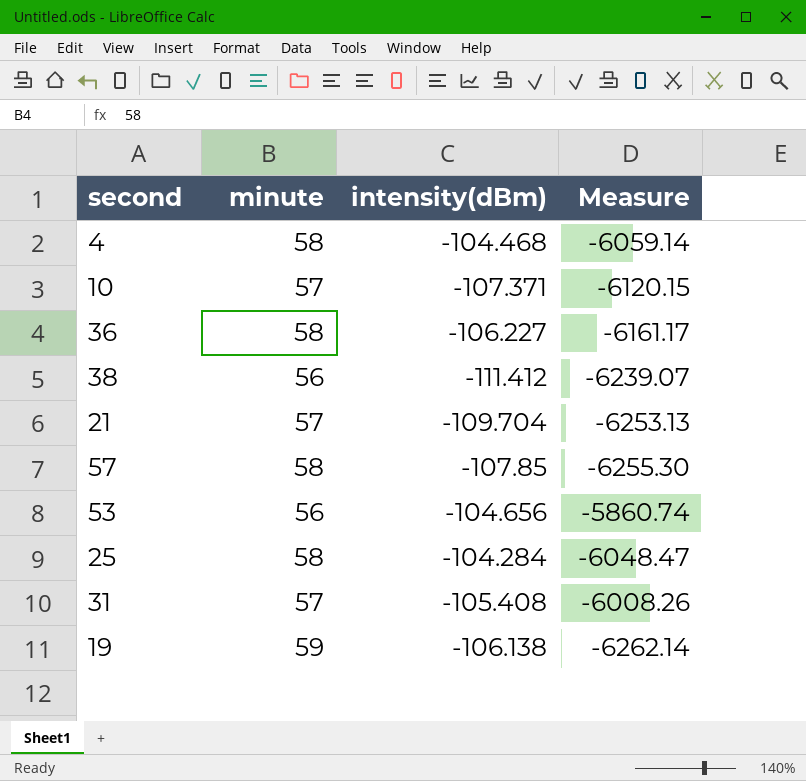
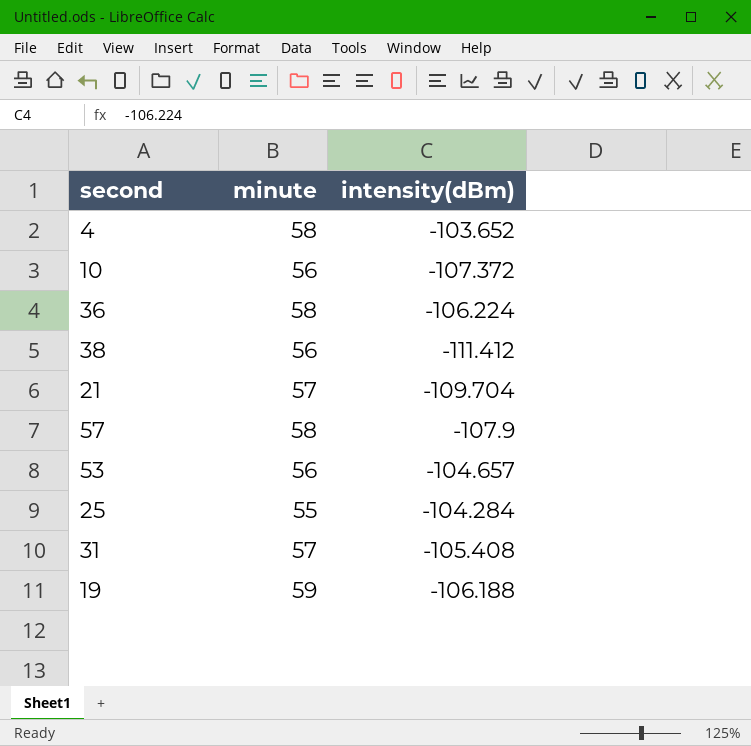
column Measure | formula: [minute] * [intensity(dBm)] -> none
4 | intensity(dBm): -104.468 -> -103.652
10 | minute: 57 -> 56
10 | intensity(dBm): -107.371 -> -107.372
36 | intensity(dBm): -106.227 -> -106.224
57 | intensity(dBm): -107.85 -> -107.9
53 | intensity(dBm): -104.656 -> -104.657
25 | minute: 58 -> 55
19 | intensity(dBm): -106.138 -> -106.188

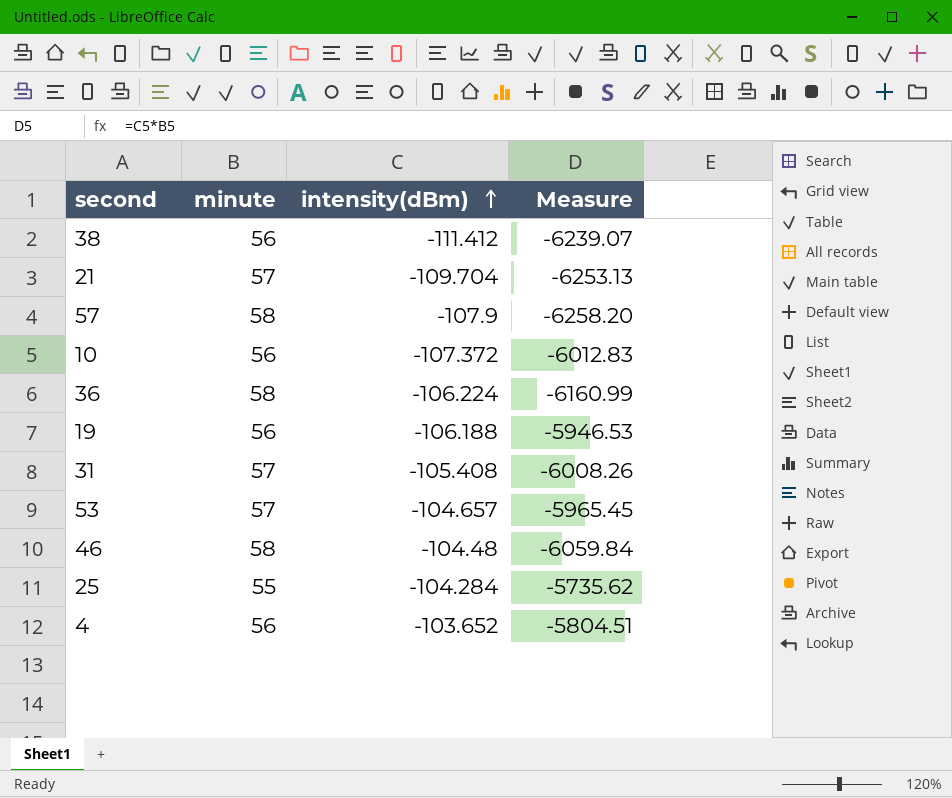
row order: none -> intensity(dBm) ascending
column Measure | formula: none -> [minute] * [intensity(dBm)]
19 | minute: 59 -> 56
53 | minute: 56 -> 57
row 46: none -> 58 | -104.48 | -6059.84
4 | minute: 58 -> 56

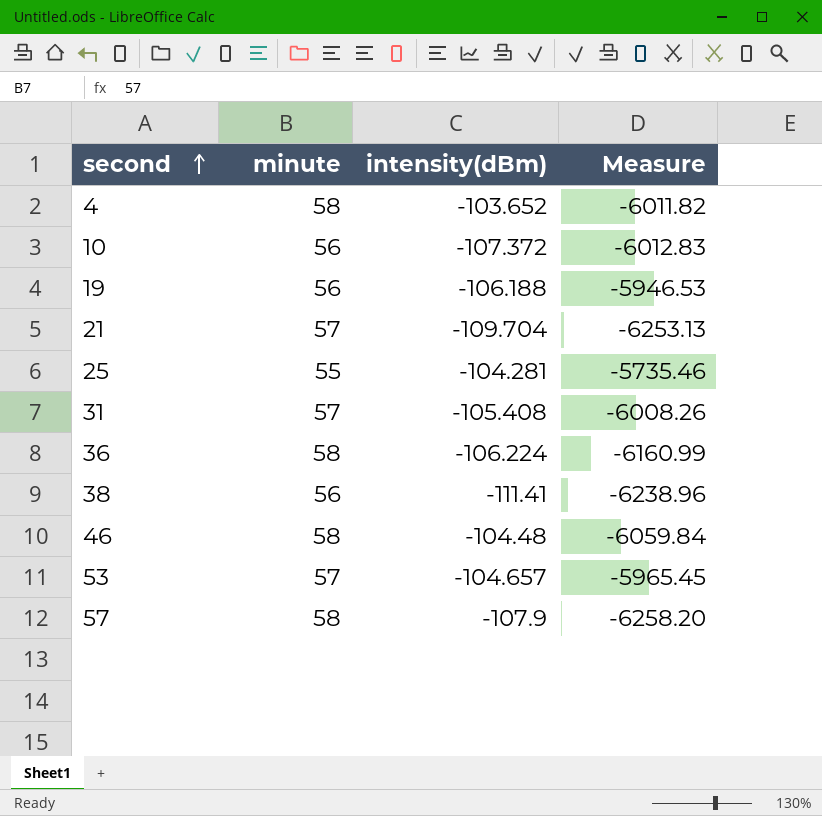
row order: intensity(dBm) ascending -> second ascending
4 | minute: 56 -> 58
4 | Measure: -5804.51 -> -6011.82
25 | intensity(dBm): -104.284 -> -104.281
25 | Measure: -5735.62 -> -5735.46
38 | intensity(dBm): -111.412 -> -111.41
38 | Measure: -6239.07 -> -6238.96

